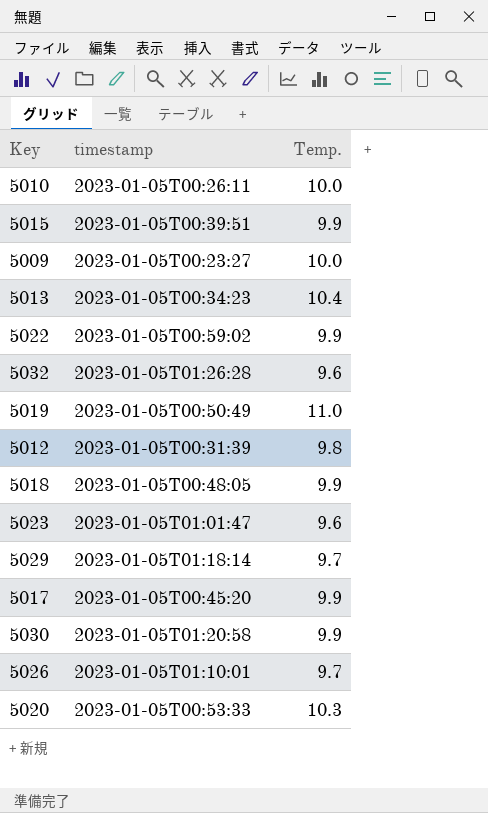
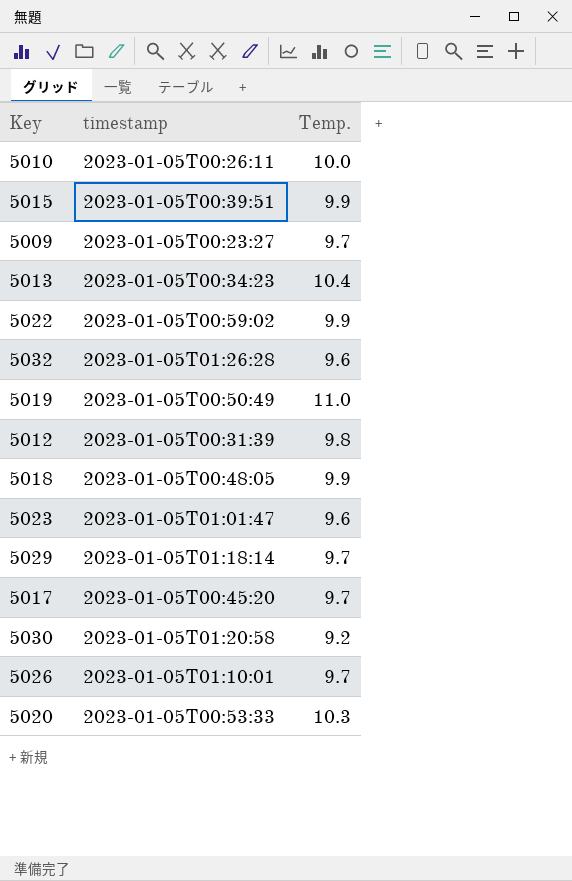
5009 | Temp.: 10.0 -> 9.7
5017 | Temp.: 9.9 -> 9.7
5030 | Temp.: 9.9 -> 9.2

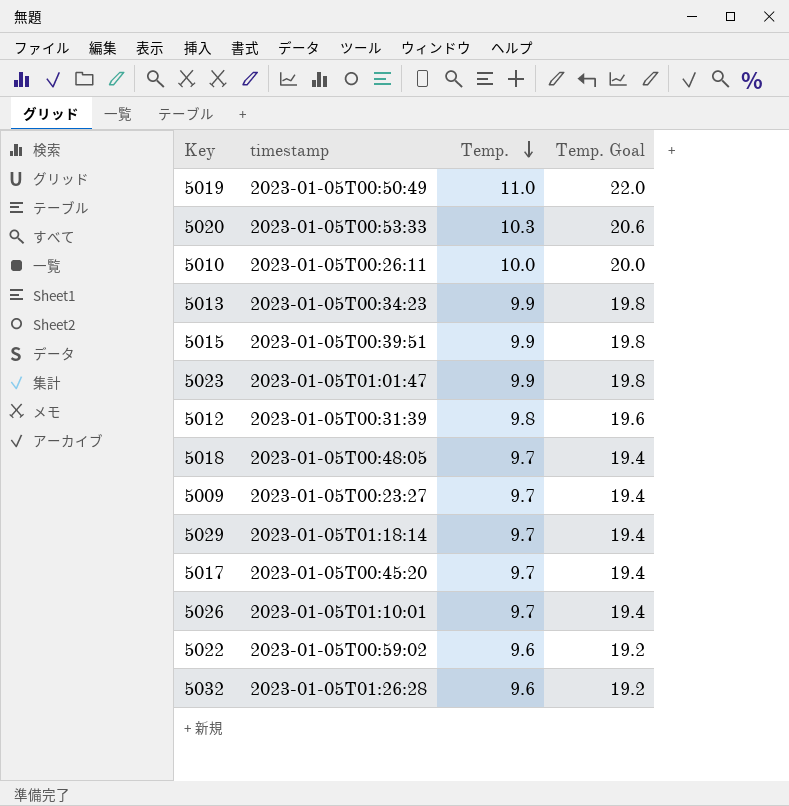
row order: none -> Temp. descending
column Temp. Goal | formula: none -> [Temp.] * 2
row 5030: 2023-01-05T01:20:58 | 9.2 -> none
5013 | Temp.: 10.4 -> 9.9
5023 | Temp.: 9.6 -> 9.9
5018 | Temp.: 9.9 -> 9.7
5022 | Temp.: 9.9 -> 9.6

